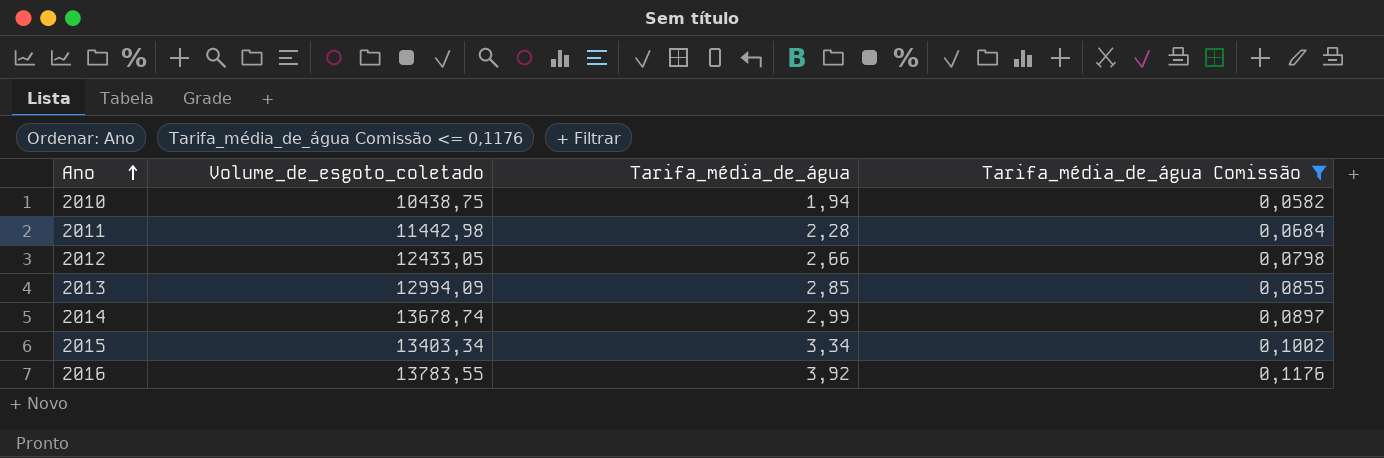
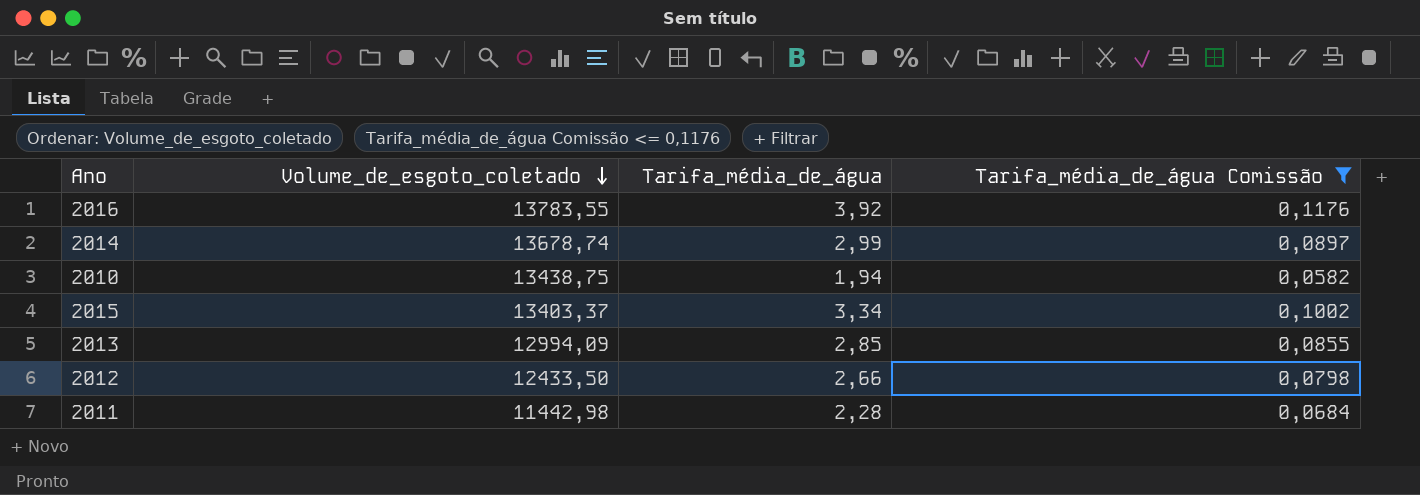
row order: Ano ascending -> Volume_de_esgoto_coletado descending
2010 | Volume_de_esgoto_coletado: 10438,75 -> 13438,75
2015 | Volume_de_esgoto_coletado: 13403,34 -> 13403,37
2012 | Volume_de_esgoto_coletado: 12433,05 -> 12433,50

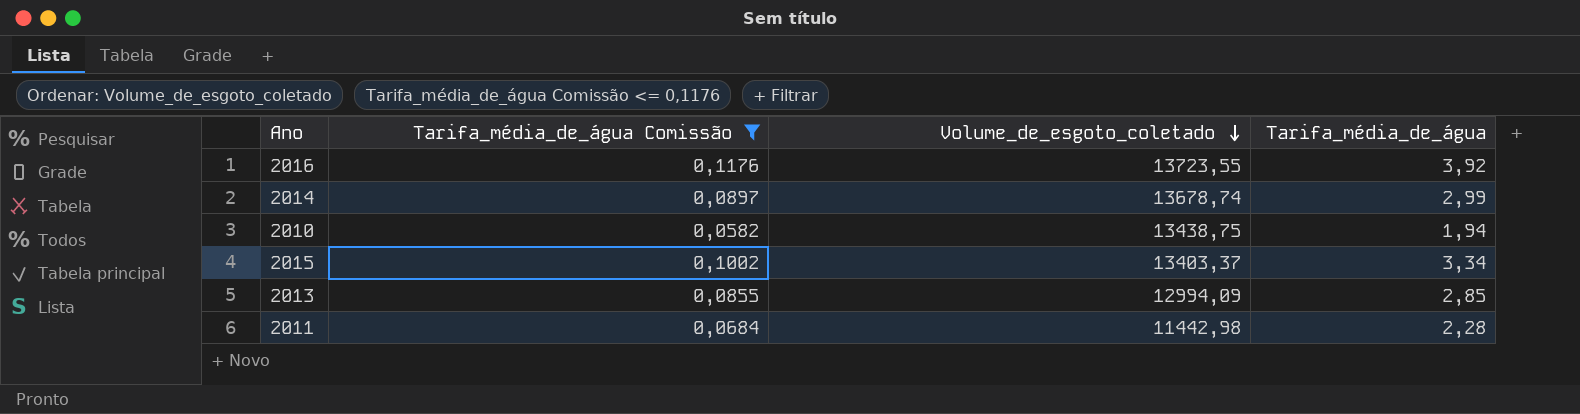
column Tarifa_média_de_água Comissão | position: 4 -> 2
row 2012: 12433,50 | 2,66 | 0,0798 -> none
2016 | Volume_de_esgoto_coletado: 13783,55 -> 13723,55

